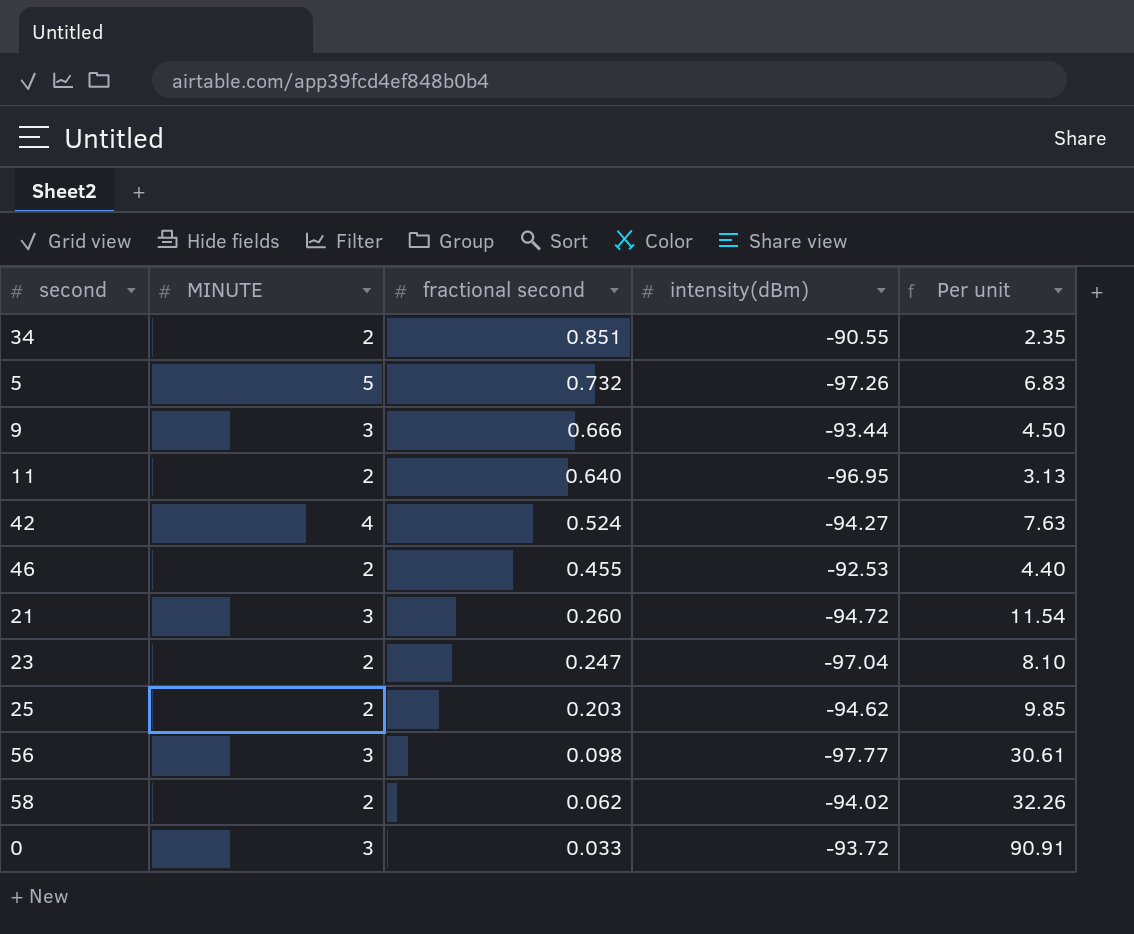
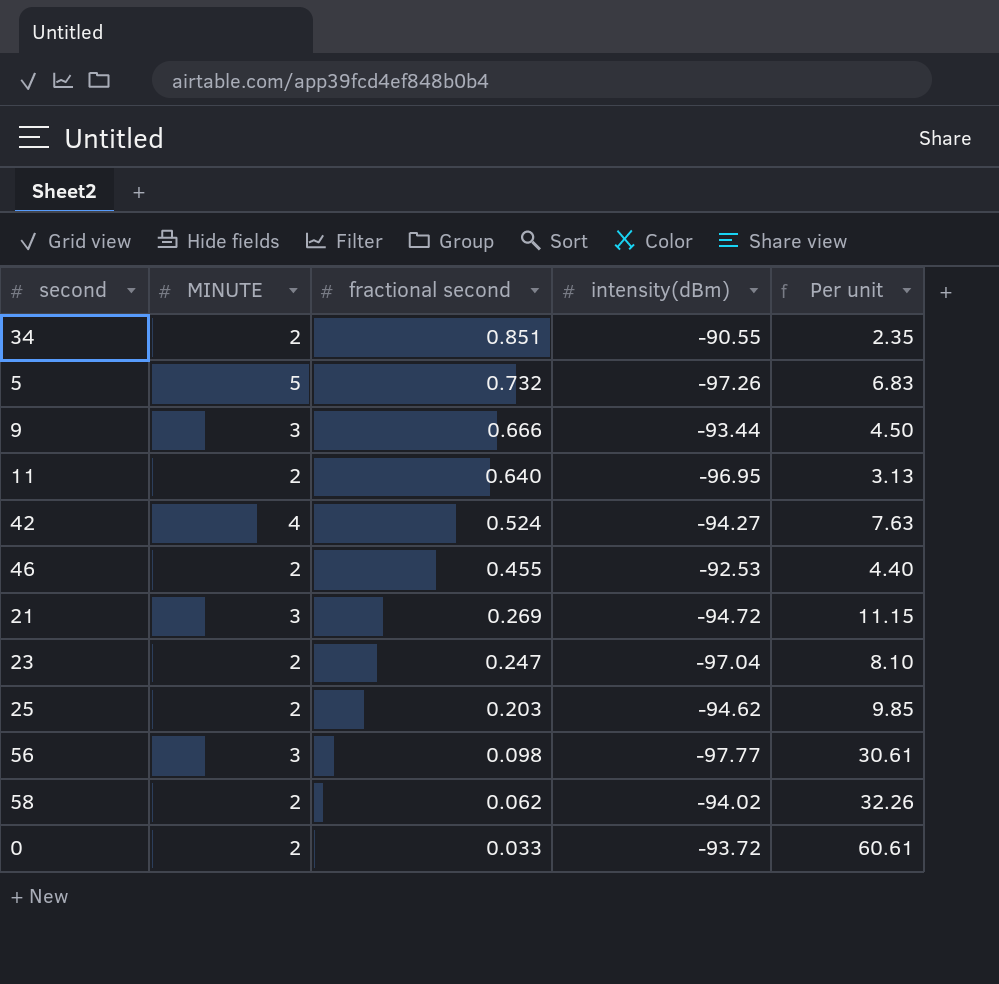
21 | fractional second: 0.260 -> 0.269
21 | Per unit: 11.54 -> 11.15
0 | MINUTE: 3 -> 2
0 | Per unit: 90.91 -> 60.61

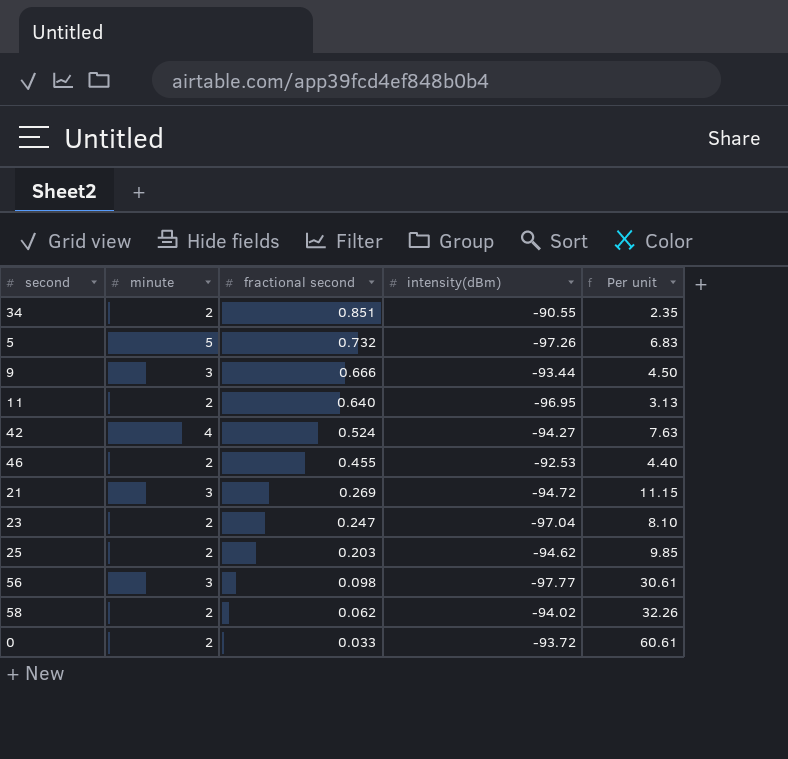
column name: MINUTE -> minute

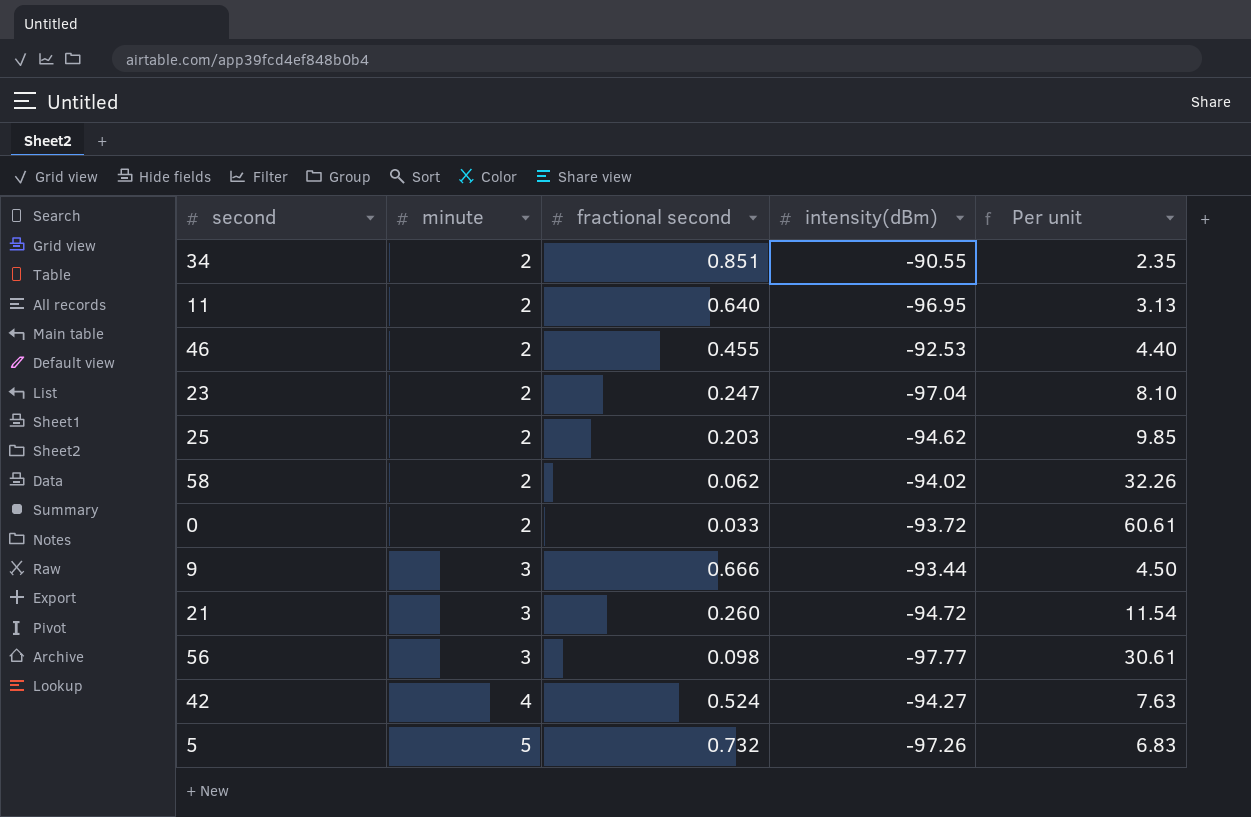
row order: fractional second descending -> minute ascending
21 | fractional second: 0.269 -> 0.260
21 | Per unit: 11.15 -> 11.54

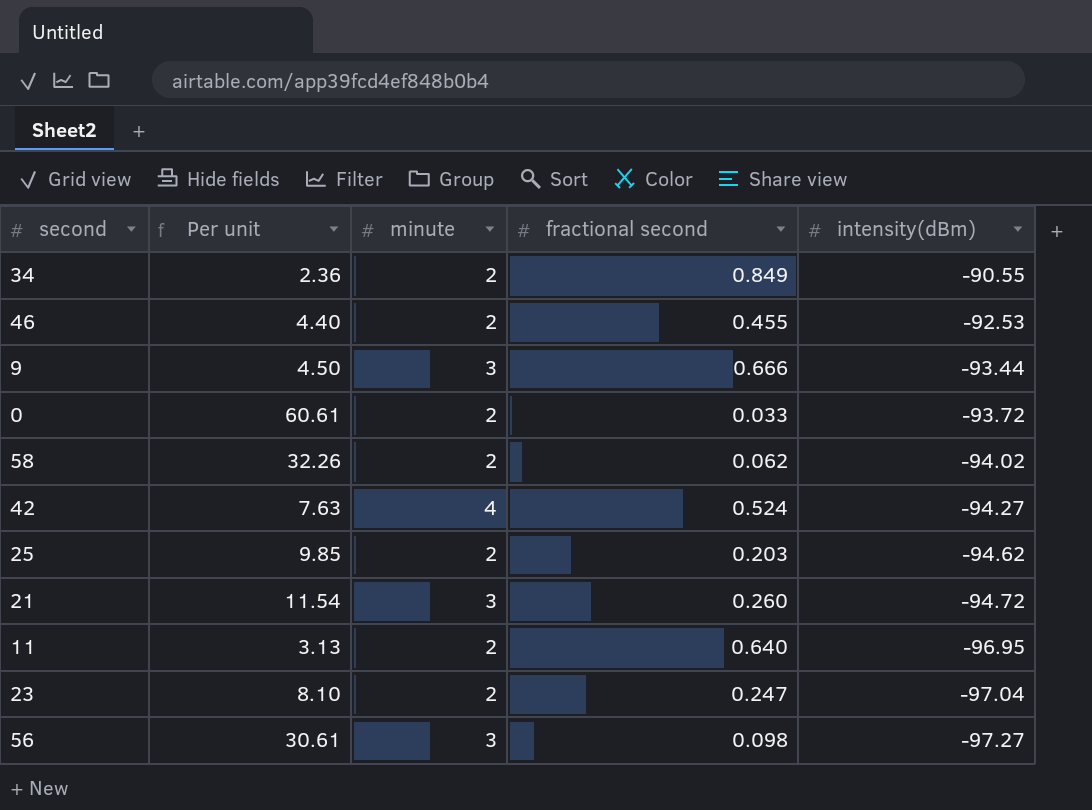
row order: minute ascending -> intensity(dBm) descending
column Per unit | position: 5 -> 2
row 5: 5 | 0.732 | -97.26 | 6.83 -> none
34 | Per unit: 2.35 -> 2.36
34 | fractional second: 0.851 -> 0.849
56 | intensity(dBm): -97.77 -> -97.27

